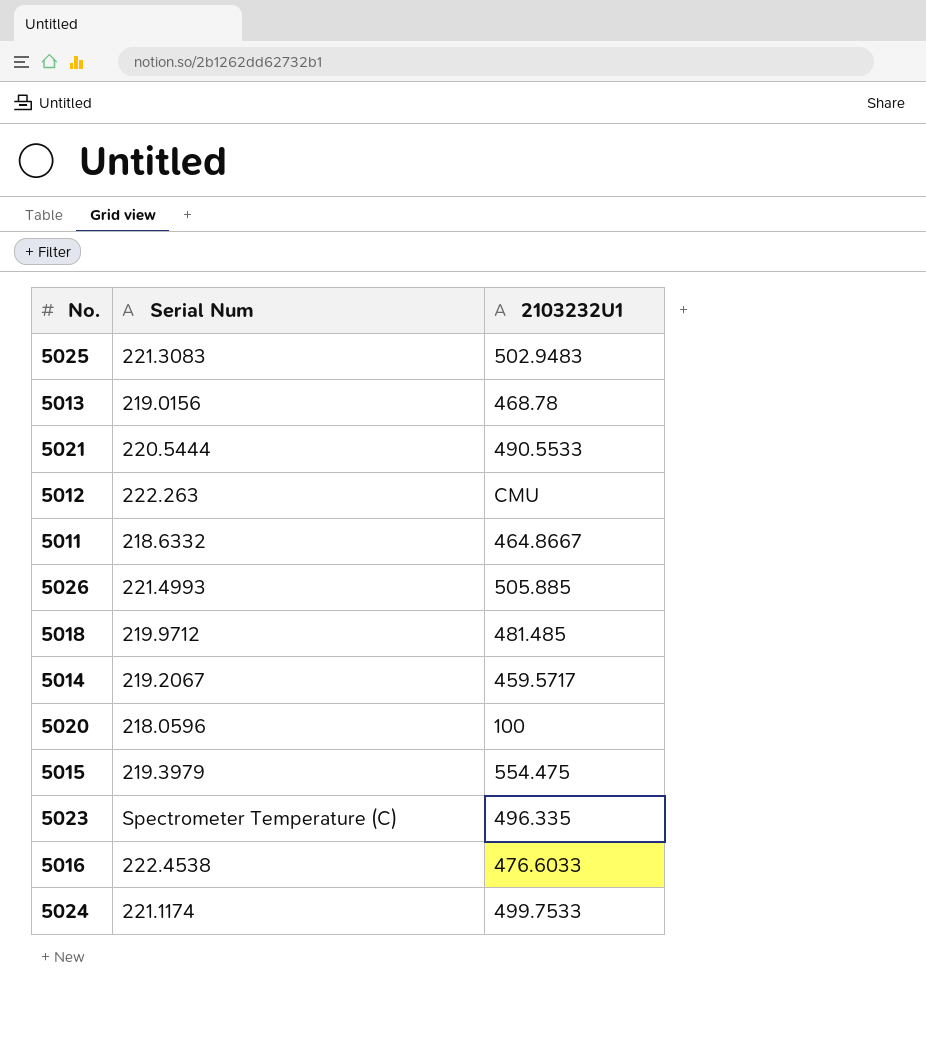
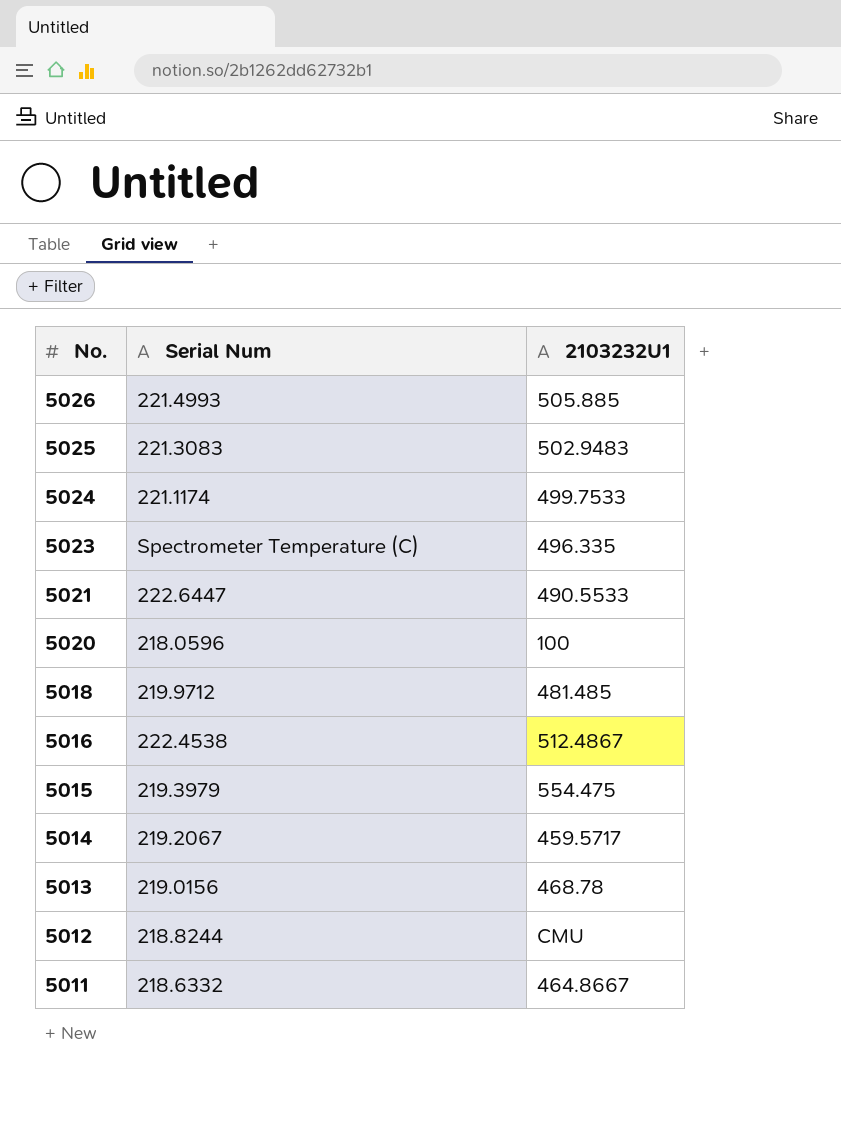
row order: none -> No. descending
5021 | Serial Num: 220.5444 -> 222.6447
5016 | 2103232U1: 476.6033 -> 512.4867
5012 | Serial Num: 222.263 -> 218.8244

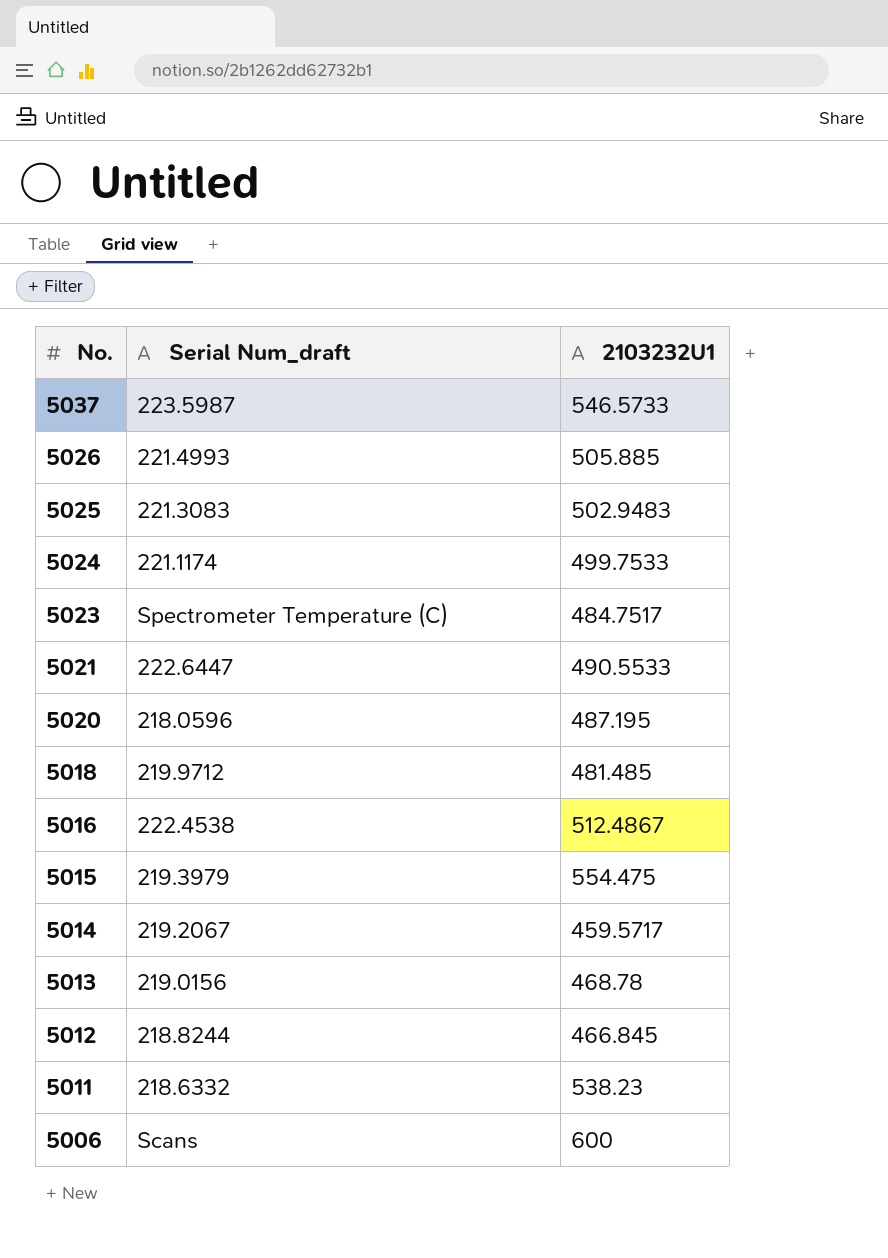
column name: Serial Num -> Serial Num_draft
row 5037: none -> 223.5987 | 546.5733
5023 | 2103232U1: 496.335 -> 484.7517
5020 | 2103232U1: 100 -> 487.195
5012 | 2103232U1: CMU -> 466.845
5011 | 2103232U1: 464.8667 -> 538.23
row 5006: none -> Scans | 600

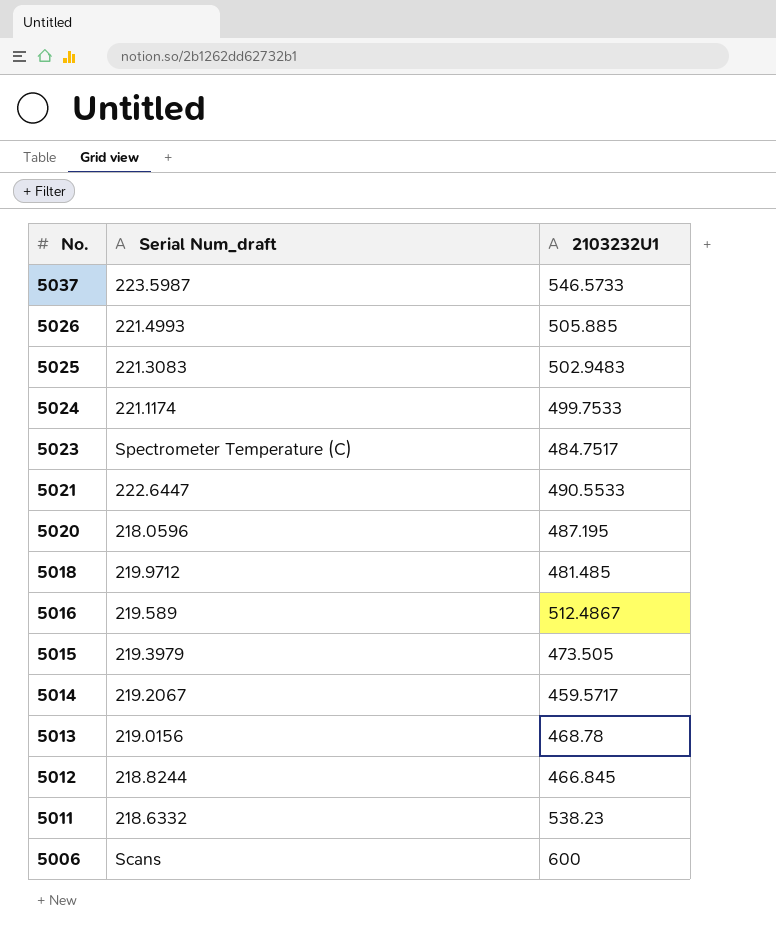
5016 | Serial Num_draft: 222.4538 -> 219.589
5015 | 2103232U1: 554.475 -> 473.505

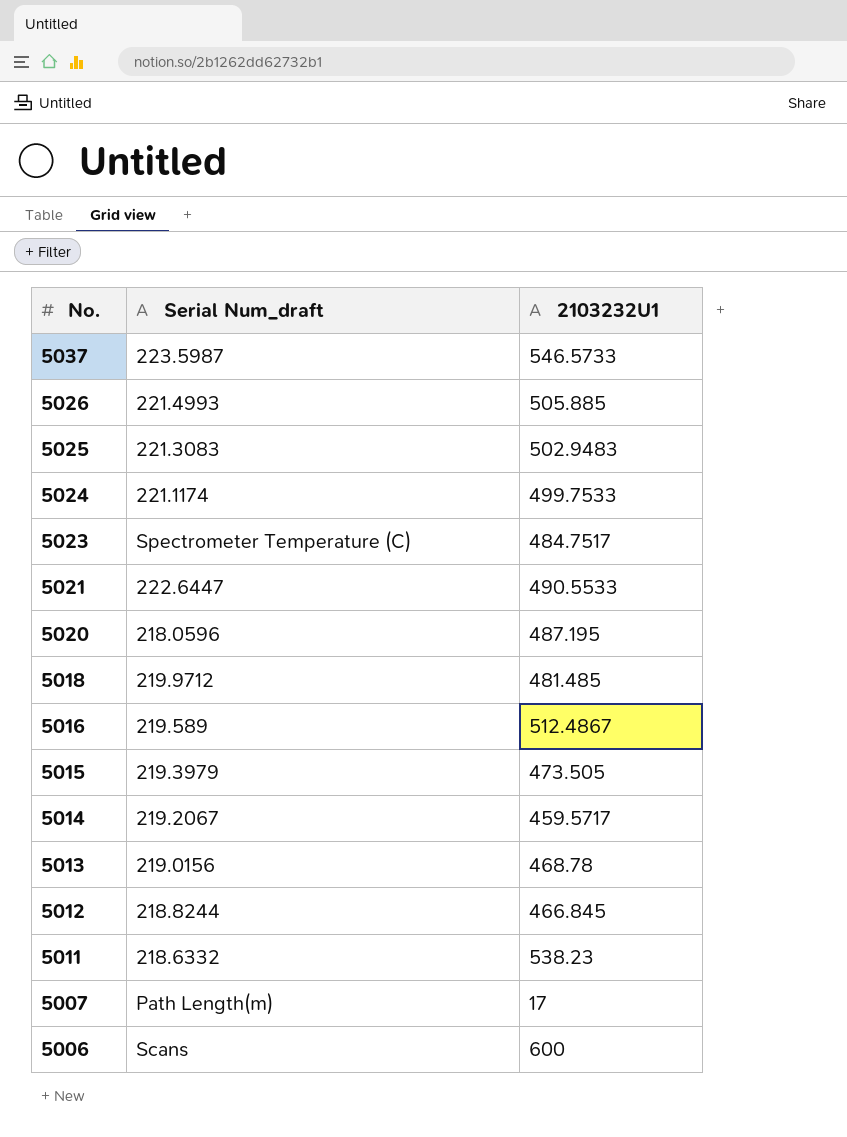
row 5007: none -> Path Length(m) | 17

